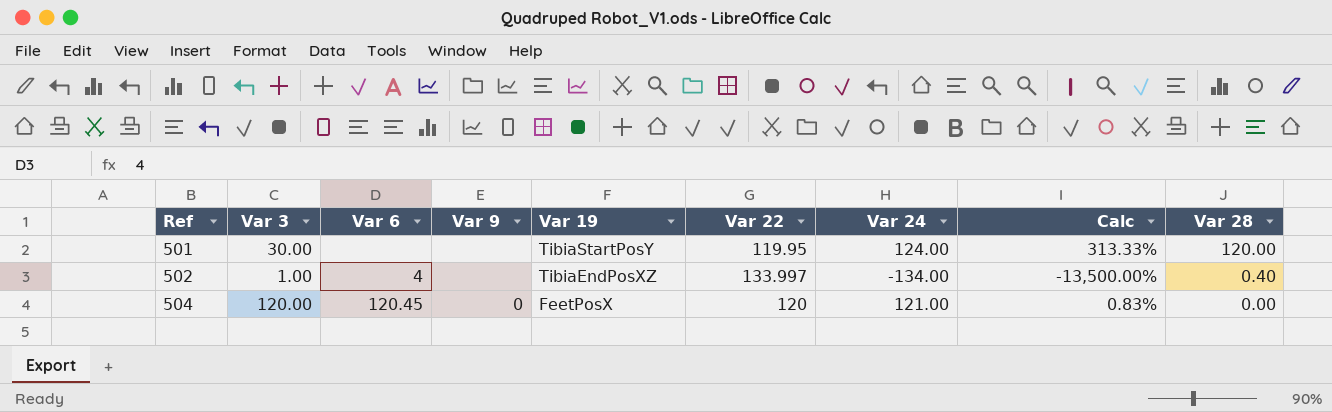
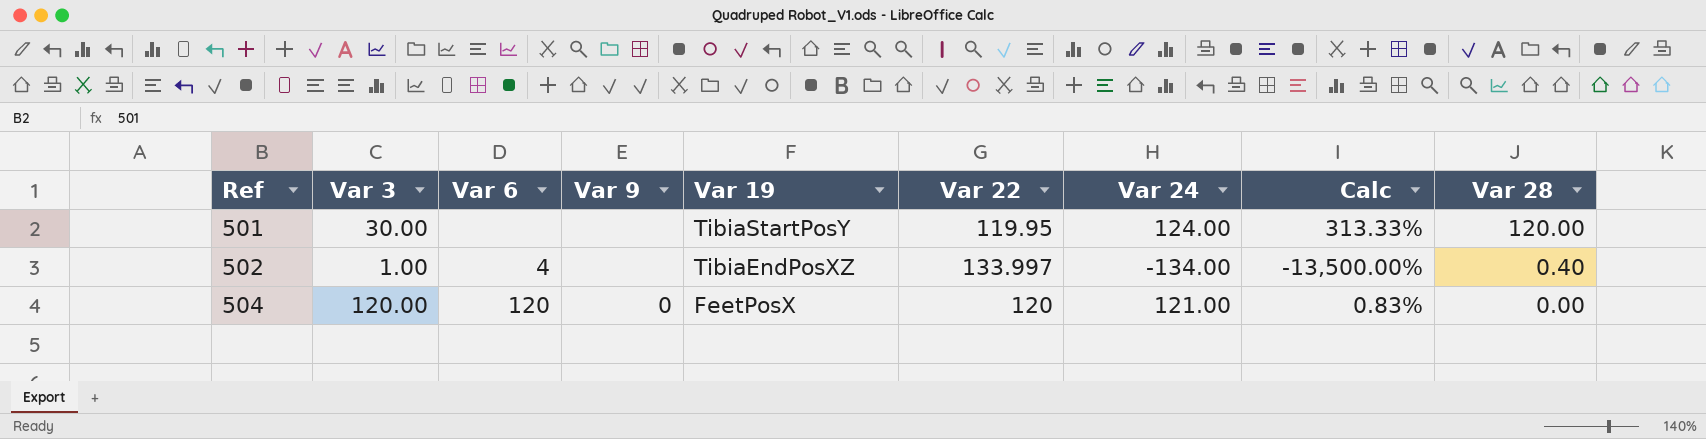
504 | Var 6: 120.45 -> 120

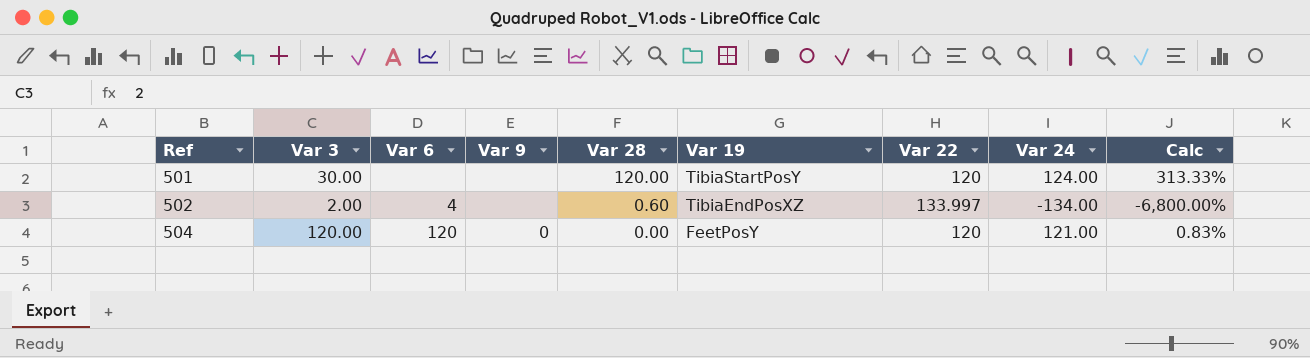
column Var 28 | position: 9 -> 5
501 | Var 22: 119.95 -> 120
502 | Var 3: 1.00 -> 2.00
502 | Var 28: 0.40 -> 0.60
502 | Calc: -13,500.00% -> -6,800.00%
504 | Var 19: FeetPosX -> FeetPosY

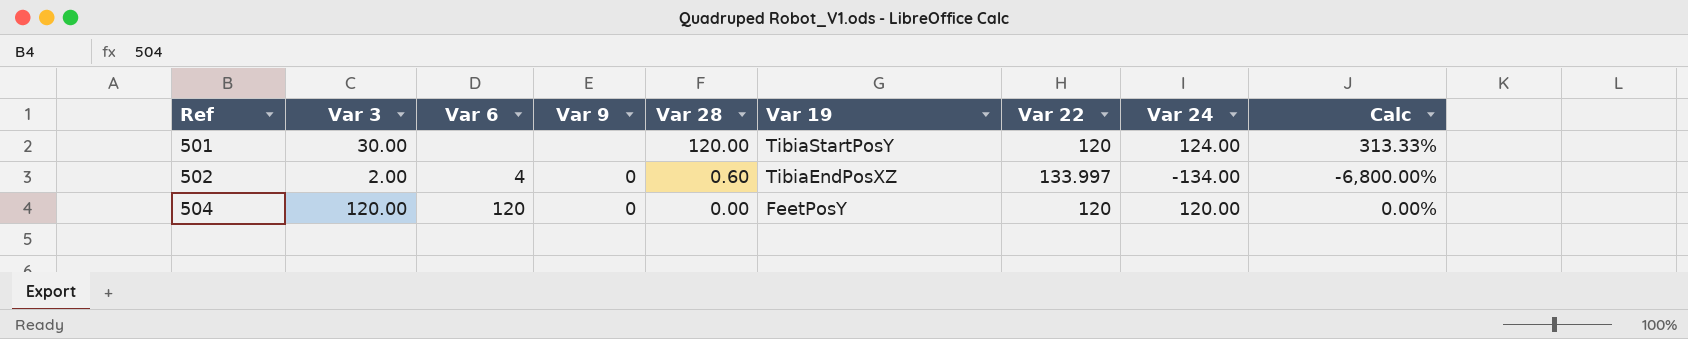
502 | Var 9: none -> 0
504 | Var 24: 121.00 -> 120.00
504 | Calc: 0.83% -> 0.00%

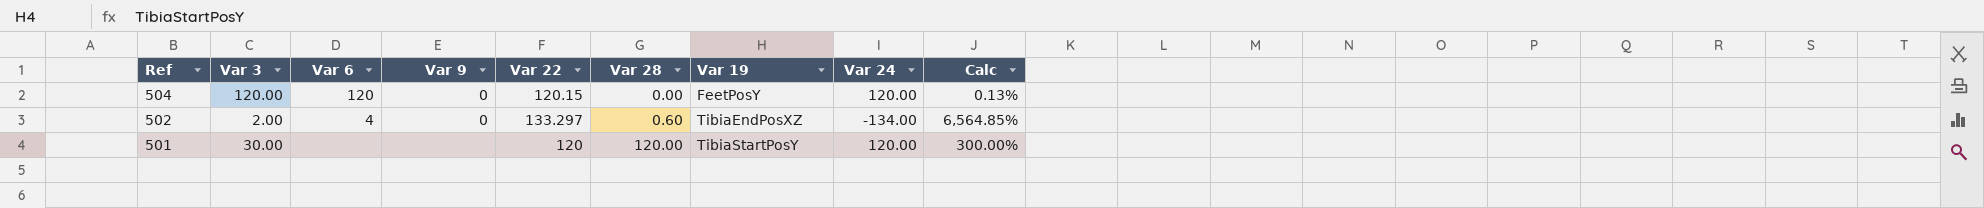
row order: Ref ascending -> Ref descending
column Var 22 | position: 7 -> 5
column Calc | formula: ([Var 24] - [Var 3]) / [Var 3] -> ([Var 22] - [Var 3]) / [Var 3]
504 | Var 22: 120 -> 120.15
502 | Var 22: 133.997 -> 133.297
501 | Var 24: 124.00 -> 120.00

